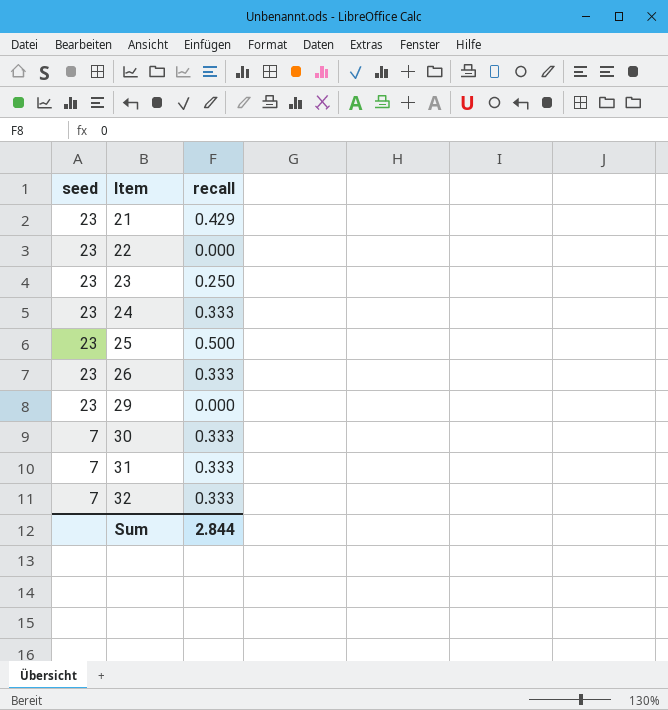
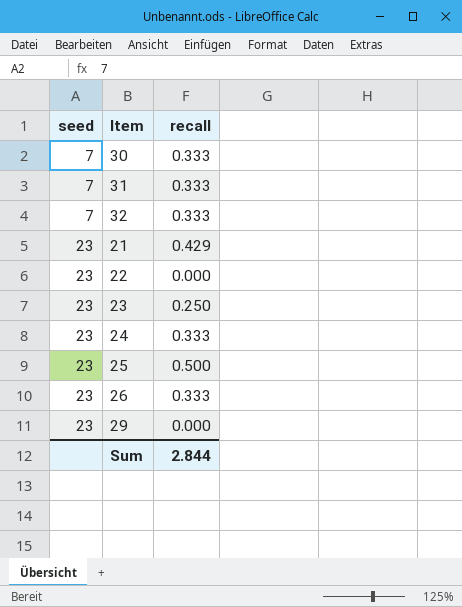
row order: seed descending -> seed ascending

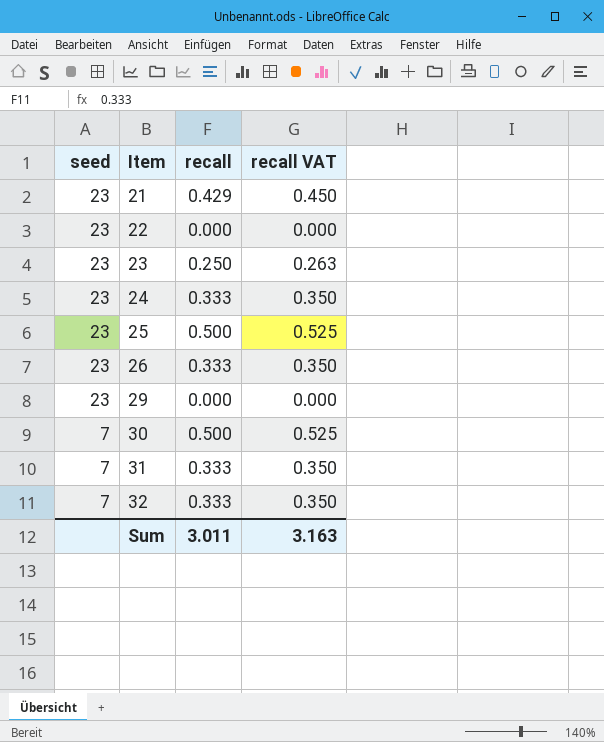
row order: seed ascending -> seed descending
column recall VAT | formula: none -> [recall] * 1.05
30 | recall: 0.333 -> 0.500
Sum | recall: 2.844 -> 3.011

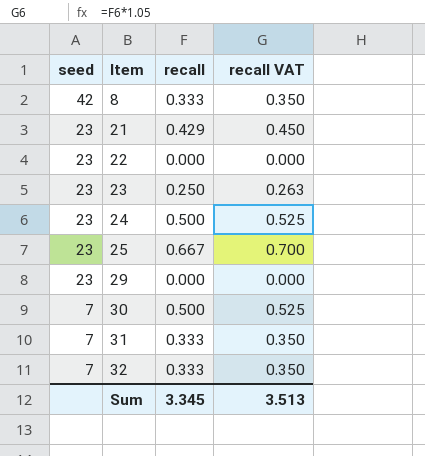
row 26: 23 | 0.333 | 0.350 -> none
row 8: none -> 42 | 0.333 | 0.350
24 | recall: 0.333 -> 0.500
24 | recall VAT: 0.350 -> 0.525
25 | recall: 0.500 -> 0.667
25 | recall VAT: 0.525 -> 0.700
Sum | recall: 3.011 -> 3.345
Sum | recall VAT: 3.163 -> 3.513

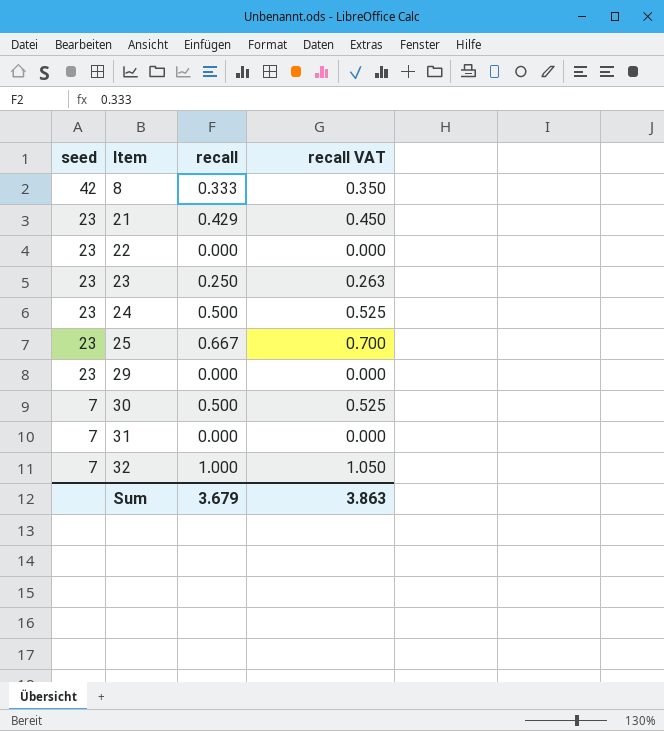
31 | recall: 0.333 -> 0.000
31 | recall VAT: 0.350 -> 0.000
32 | recall: 0.333 -> 1.000
32 | recall VAT: 0.350 -> 1.050
Sum | recall: 3.345 -> 3.679
Sum | recall VAT: 3.513 -> 3.863

